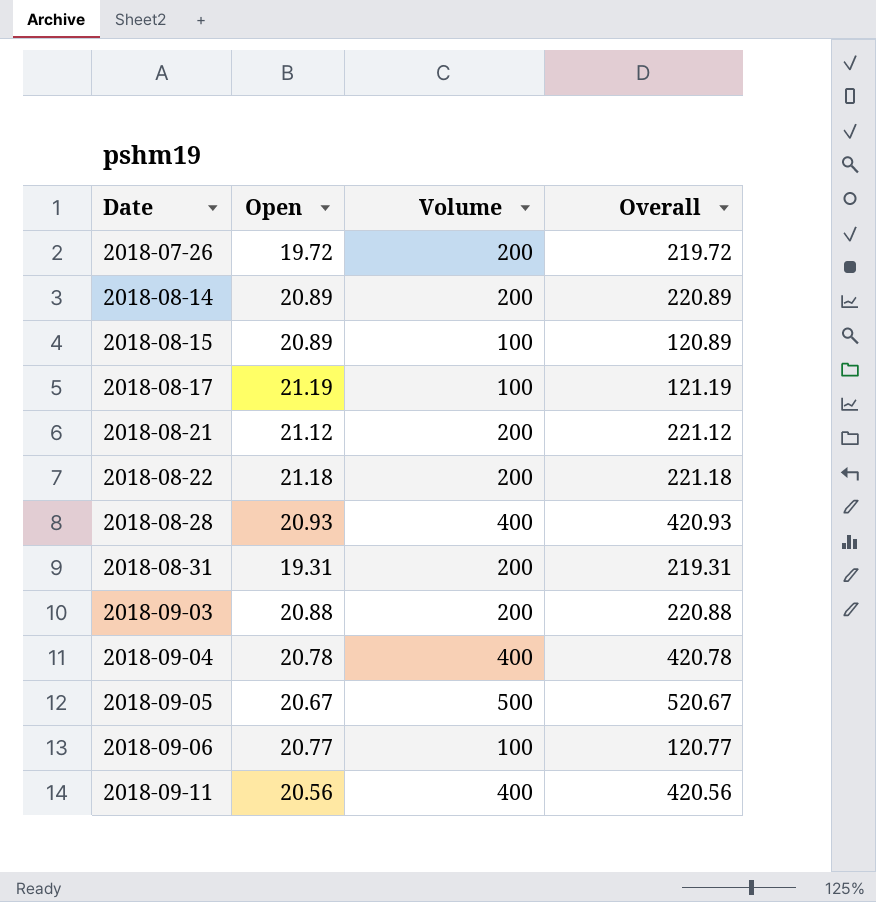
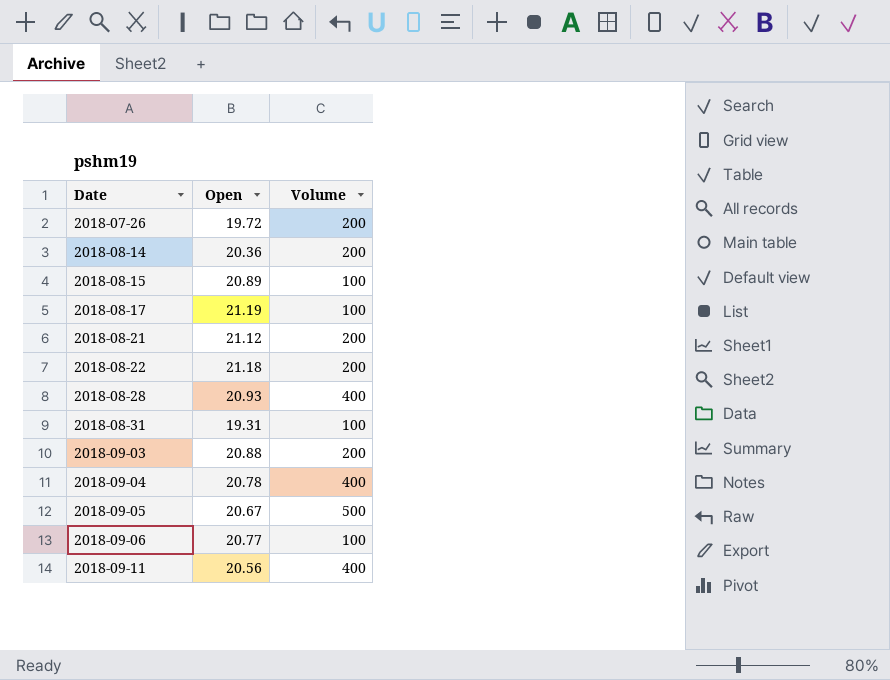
column Overall | formula: [Open] + [Volume] -> none
2018-08-14 | Open: 20.89 -> 20.36
2018-08-31 | Volume: 200 -> 100

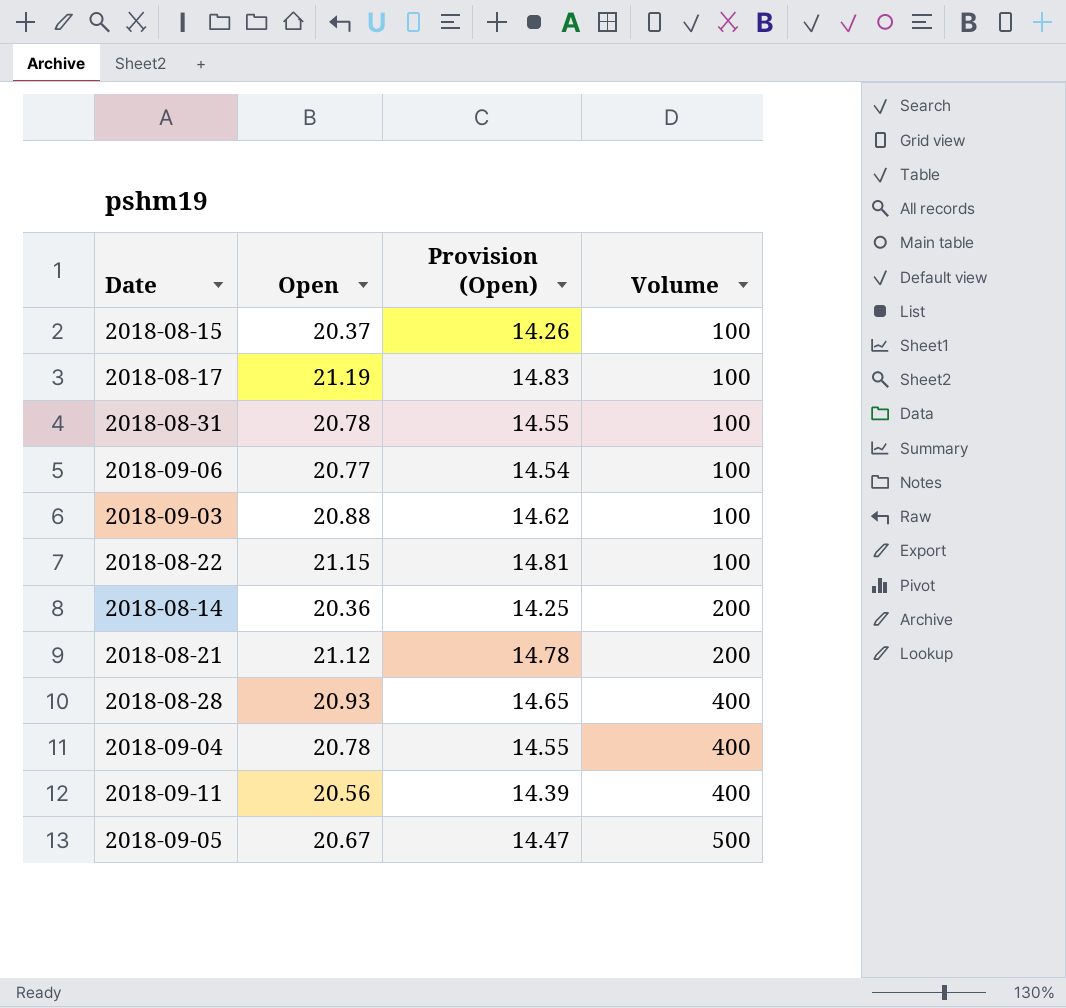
row order: Date ascending -> Volume ascending
column Provision (Open) | formula: none -> [Open] * 0.7
row 2018-07-26: 19.72 | 200 -> none
2018-08-15 | Open: 20.89 -> 20.37
2018-08-31 | Open: 19.31 -> 20.78
2018-09-03 | Volume: 200 -> 100
2018-08-22 | Open: 21.18 -> 21.15
2018-08-22 | Volume: 200 -> 100

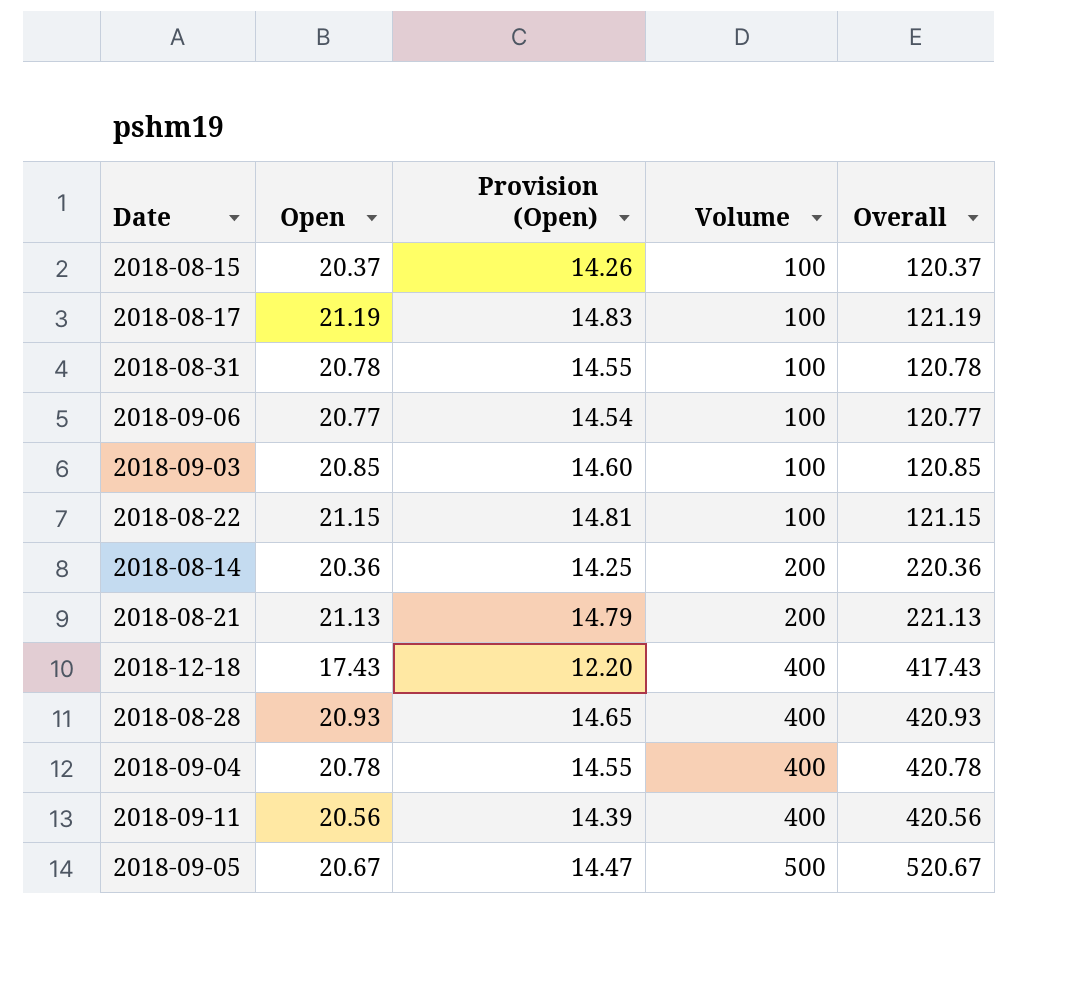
column Overall | formula: none -> [Open] + [Volume]
2018-09-03 | Open: 20.88 -> 20.85
2018-09-03 | Provision (Open): 14.62 -> 14.60
2018-08-21 | Open: 21.12 -> 21.13
2018-08-21 | Provision (Open): 14.78 -> 14.79
row 2018-12-18: none -> 17.43 | 12.20 | 400 | 417.43

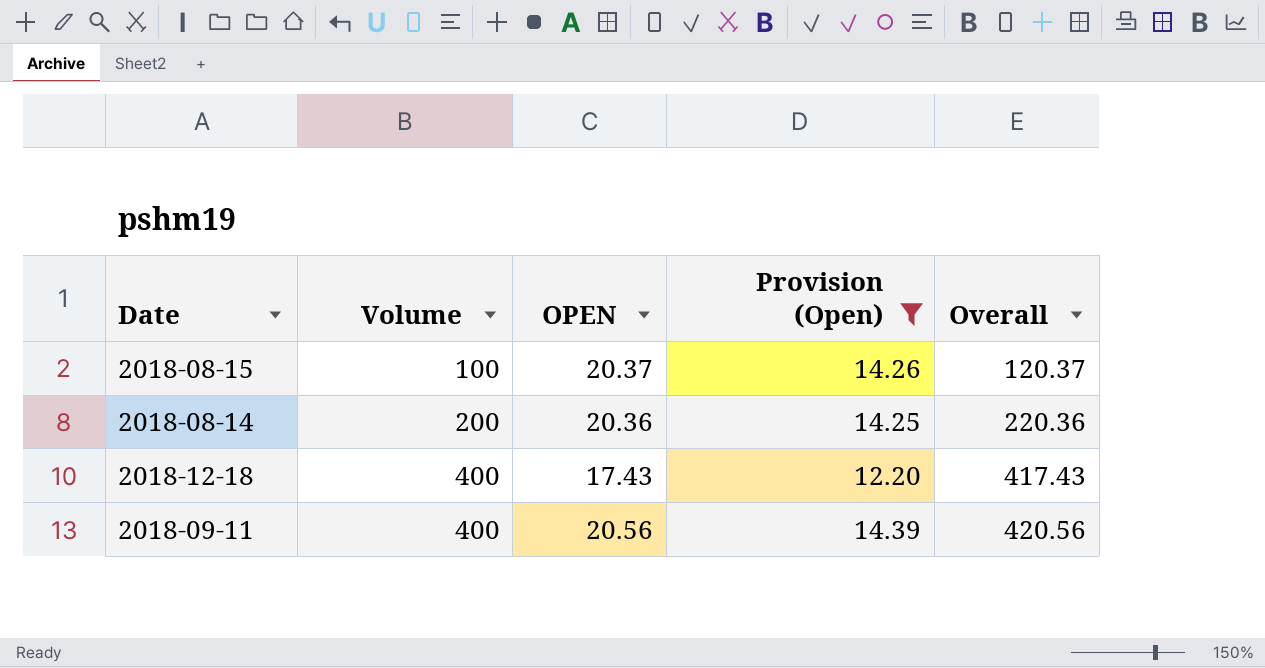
filter: none -> Provision (Open) <= 14.39
column Volume | position: 4 -> 2
column name: Open -> OPEN

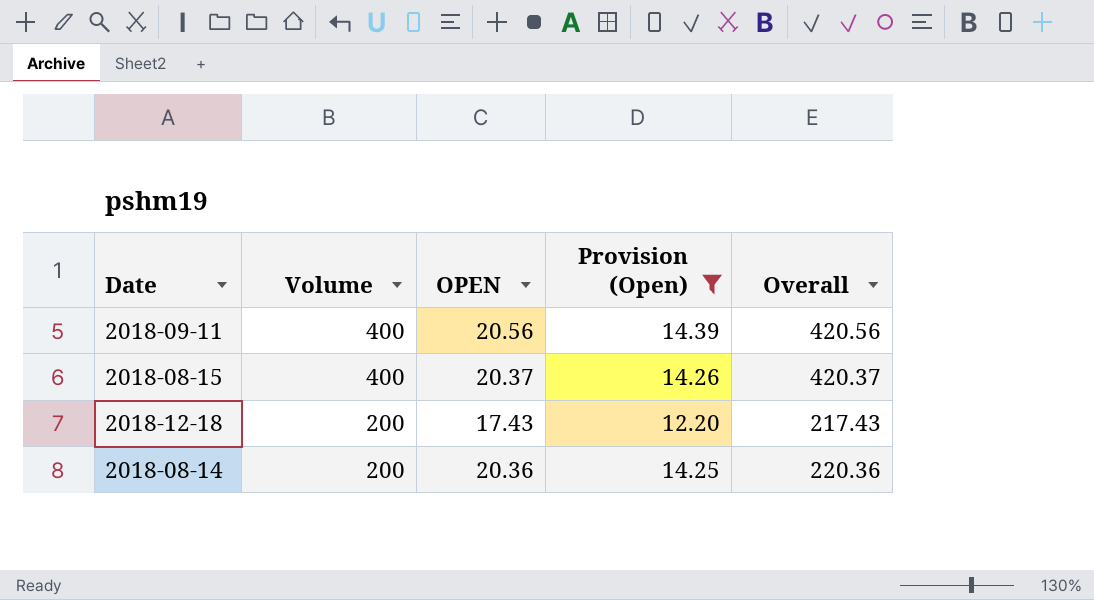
row order: Volume ascending -> Volume descending
2018-08-15 | Volume: 100 -> 400
2018-08-15 | Overall: 120.37 -> 420.37
2018-12-18 | Volume: 400 -> 200
2018-12-18 | Overall: 417.43 -> 217.43

